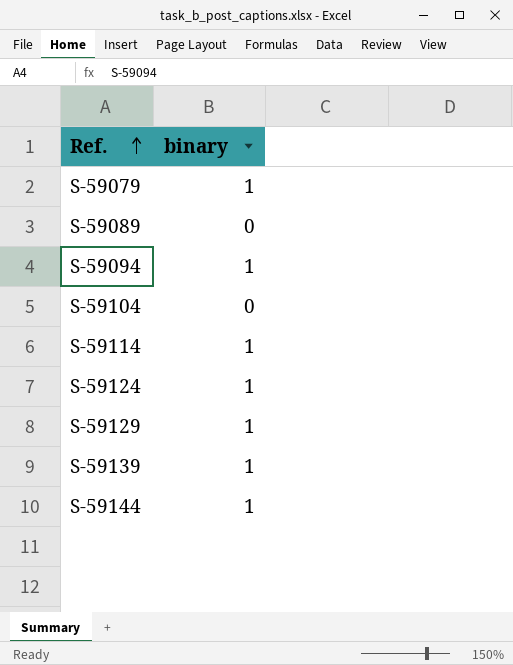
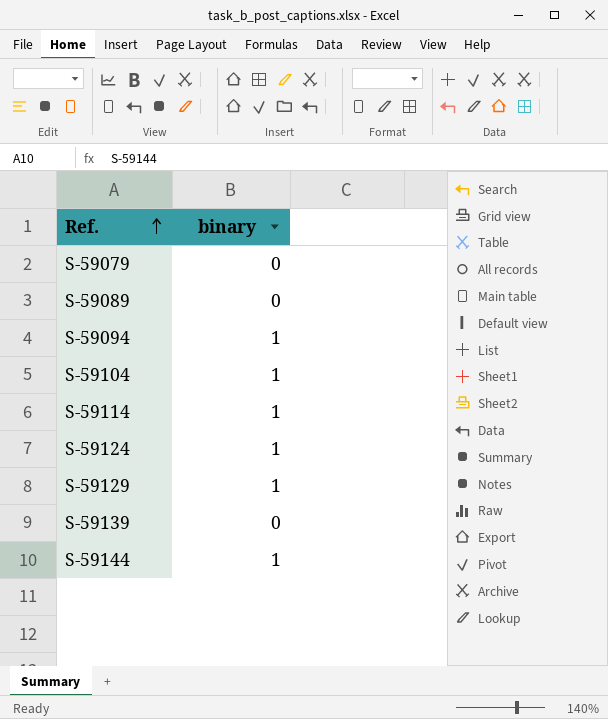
S-59079 | binary: 1 -> 0
S-59104 | binary: 0 -> 1
S-59139 | binary: 1 -> 0

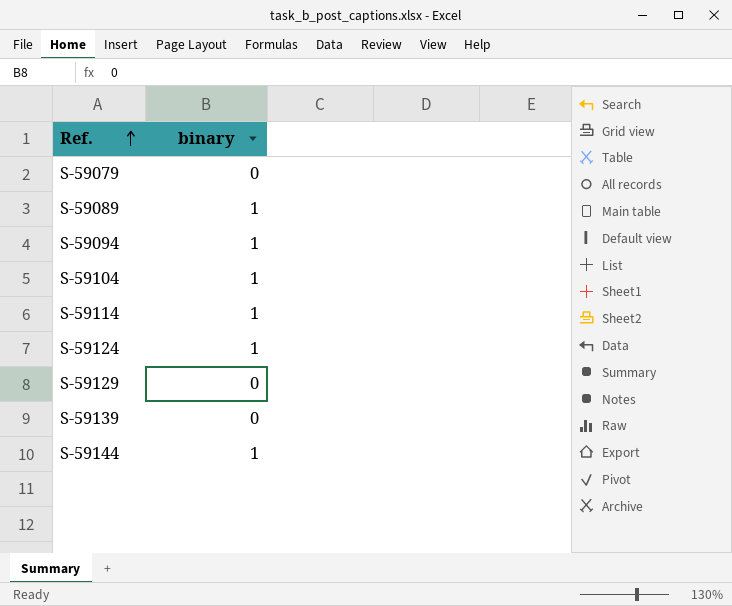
S-59089 | binary: 0 -> 1
S-59129 | binary: 1 -> 0

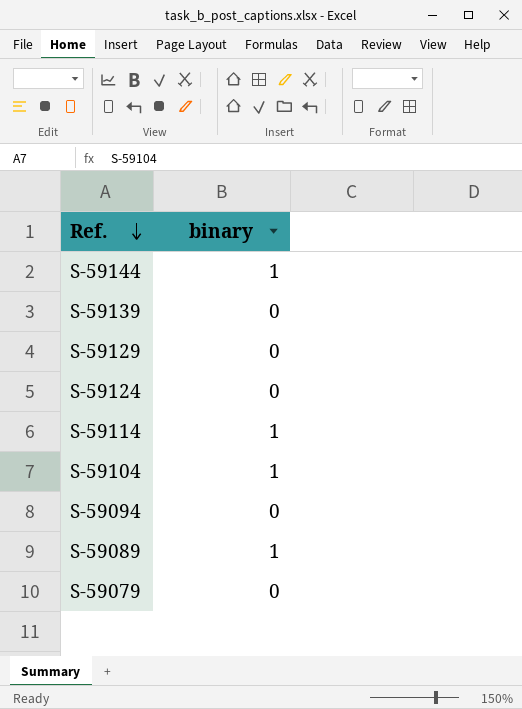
row order: Ref. ascending -> Ref. descending
S-59124 | binary: 1 -> 0
S-59094 | binary: 1 -> 0

